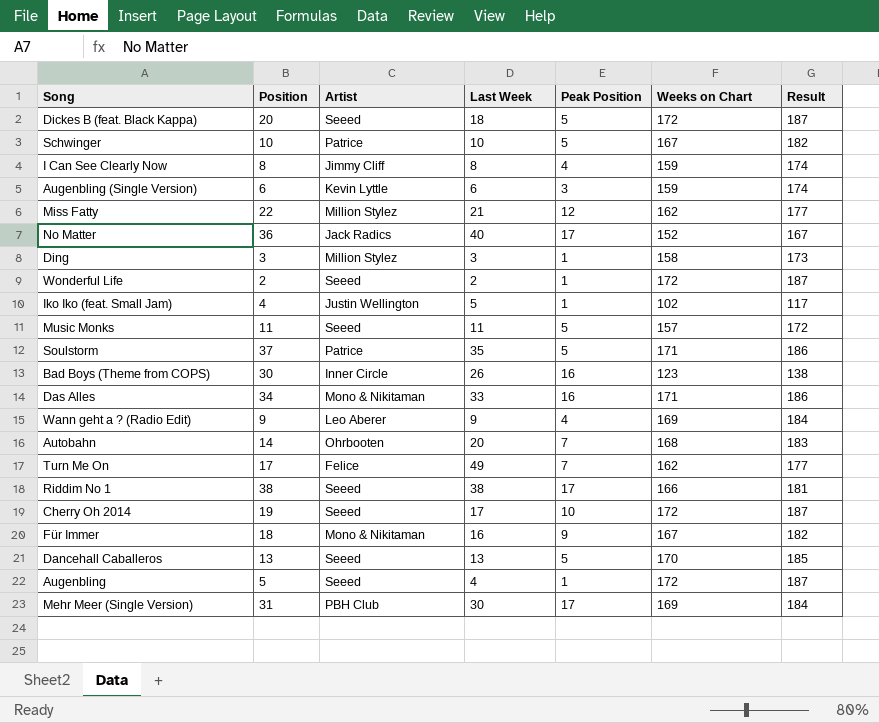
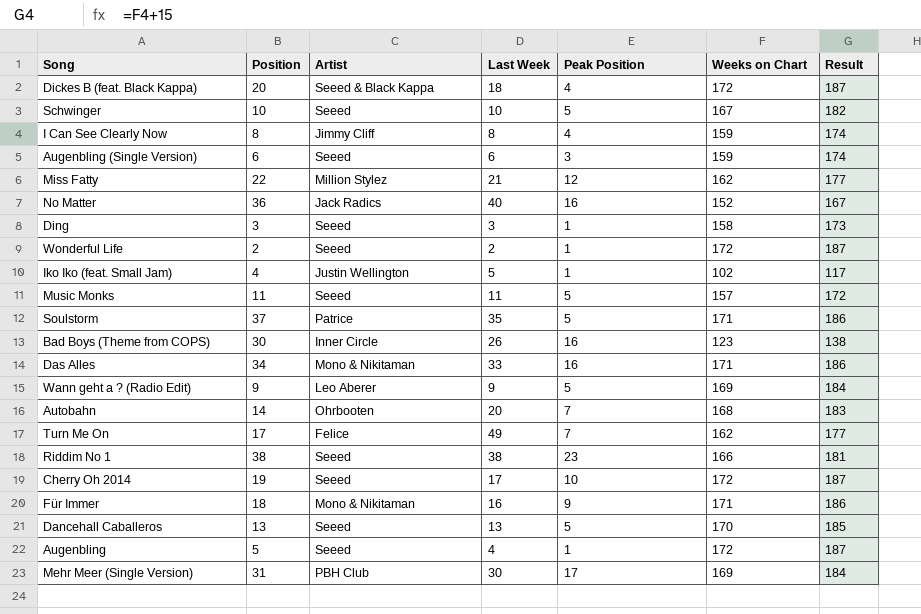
Dickes B (feat. Black Kappa) | Artist: Seeed -> Seeed & Black Kappa
Dickes B (feat. Black Kappa) | Peak Position: 5 -> 4
Schwinger | Artist: Patrice -> Seeed
Augenbling (Single Version) | Artist: Kevin Lyttle -> Seeed
No Matter | Peak Position: 17 -> 16
Ding | Artist: Million Stylez -> Seeed
Wann geht a ? (Radio Edit) | Peak Position: 4 -> 5
Riddim No 1 | Peak Position: 17 -> 23
Für Immer | Weeks on Chart: 167 -> 171
Für Immer | Result: 182 -> 186

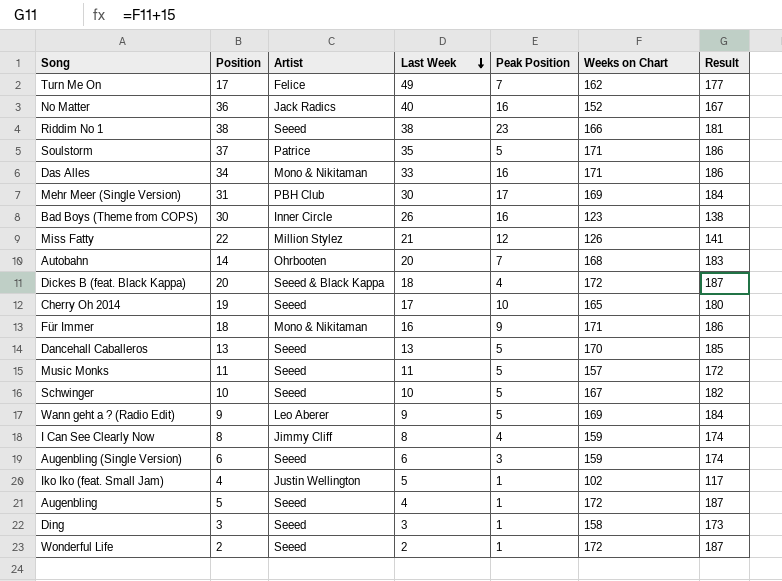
row order: none -> Last Week descending
Miss Fatty | Weeks on Chart: 162 -> 126
Miss Fatty | Result: 177 -> 141
Cherry Oh 2014 | Weeks on Chart: 172 -> 165
Cherry Oh 2014 | Result: 187 -> 180

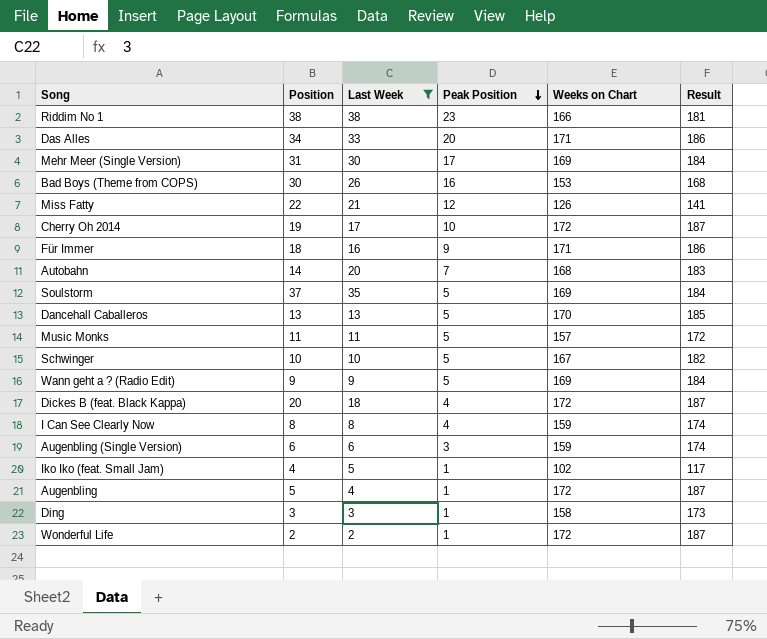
filter: none -> Last Week <= 38
row order: Last Week descending -> Peak Position descending
column Artist | position: 3 -> none
Das Alles | Peak Position: 16 -> 20
Bad Boys (Theme from COPS) | Weeks on Chart: 123 -> 153
Bad Boys (Theme from COPS) | Result: 138 -> 168
Cherry Oh 2014 | Weeks on Chart: 165 -> 172
Cherry Oh 2014 | Result: 180 -> 187
Soulstorm | Weeks on Chart: 171 -> 169
Soulstorm | Result: 186 -> 184

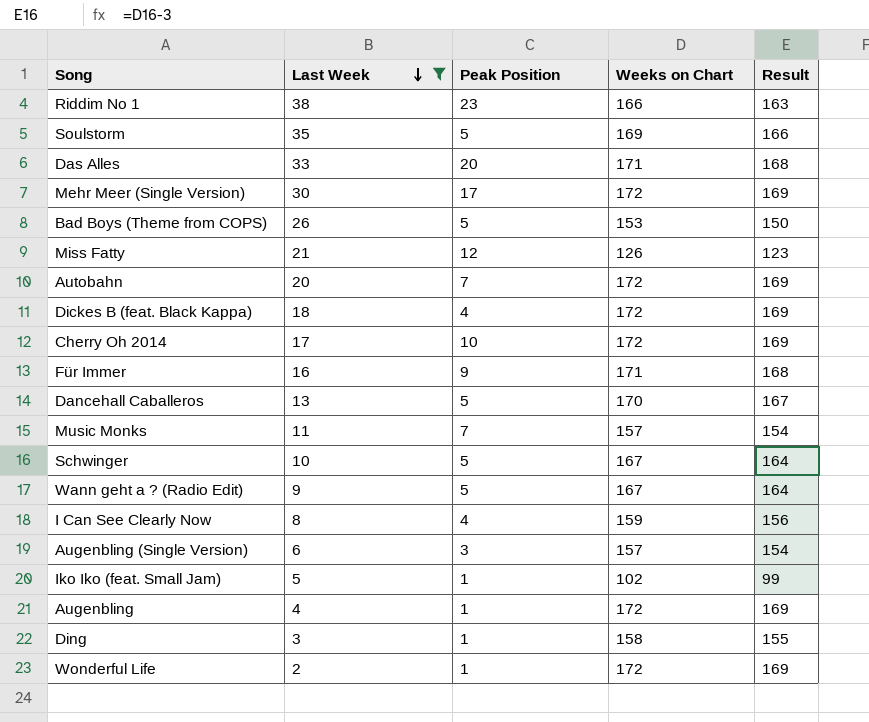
row order: Peak Position descending -> Last Week descending
column Position | position: 2 -> none
column Result | formula: [Weeks on Chart] + 15 -> [Weeks on Chart] - 3
Mehr Meer (Single Version) | Weeks on Chart: 169 -> 172
Bad Boys (Theme from COPS) | Peak Position: 16 -> 5
Autobahn | Weeks on Chart: 168 -> 172
Music Monks | Peak Position: 5 -> 7
Wann geht a ? (Radio Edit) | Weeks on Chart: 169 -> 167
Augenbling (Single Version) | Weeks on Chart: 159 -> 157

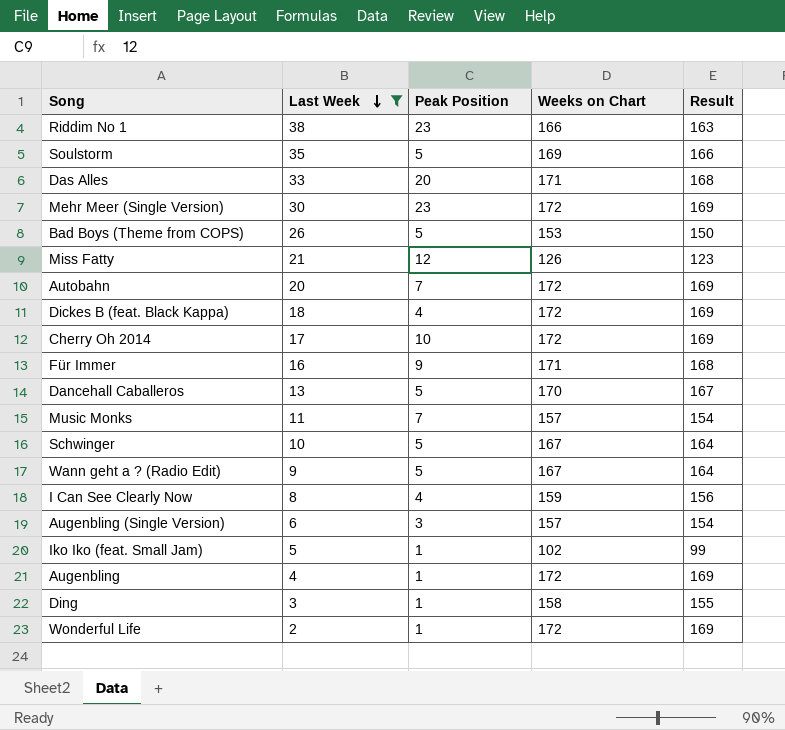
Mehr Meer (Single Version) | Peak Position: 17 -> 23

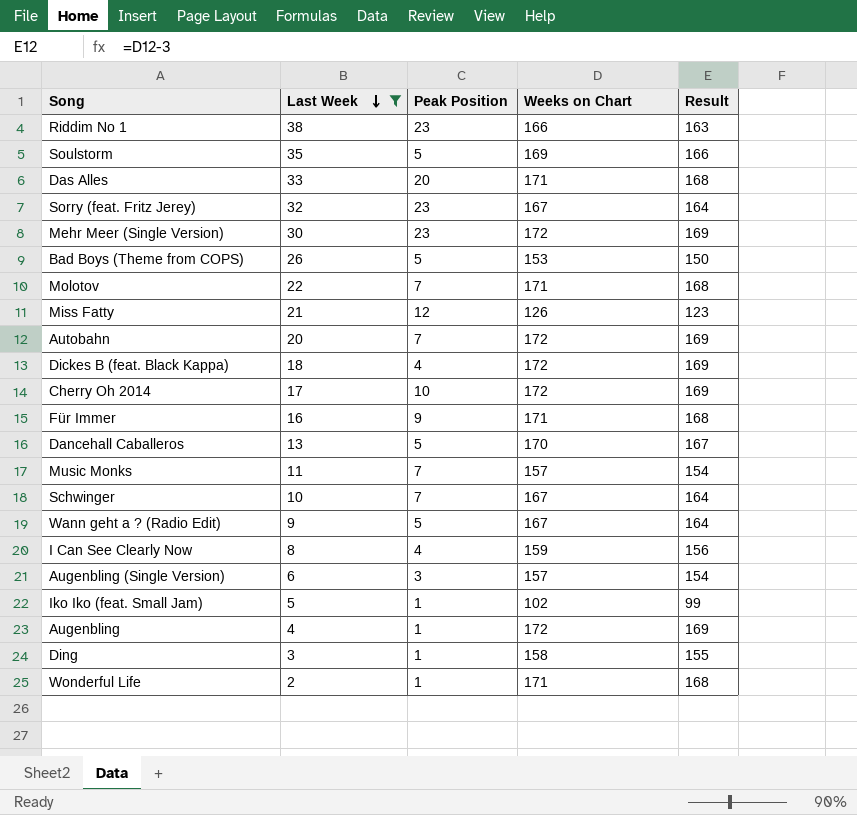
row Sorry (feat. Fritz Jerey): none -> 32 | 23 | 167 | 164
row Molotov: none -> 22 | 7 | 171 | 168
Schwinger | Peak Position: 5 -> 7
Wonderful Life | Weeks on Chart: 172 -> 171
Wonderful Life | Result: 169 -> 168

